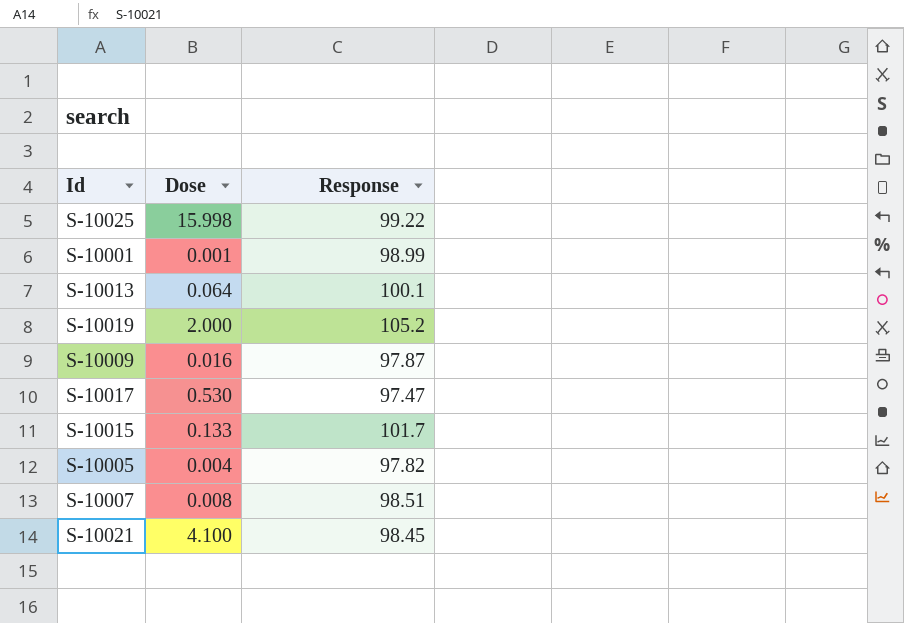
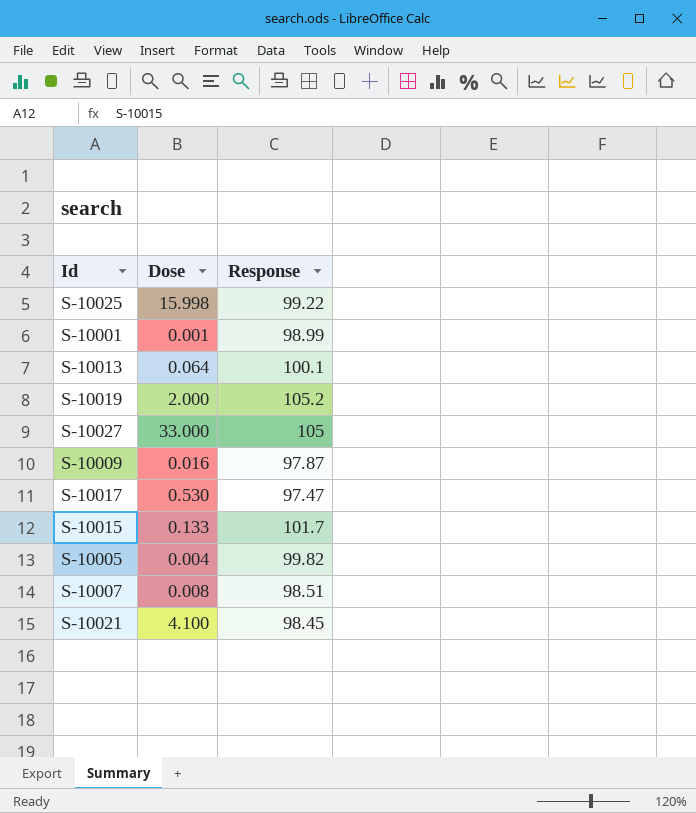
row S-10027: none -> 33.000 | 105
S-10005 | Response: 97.82 -> 99.82

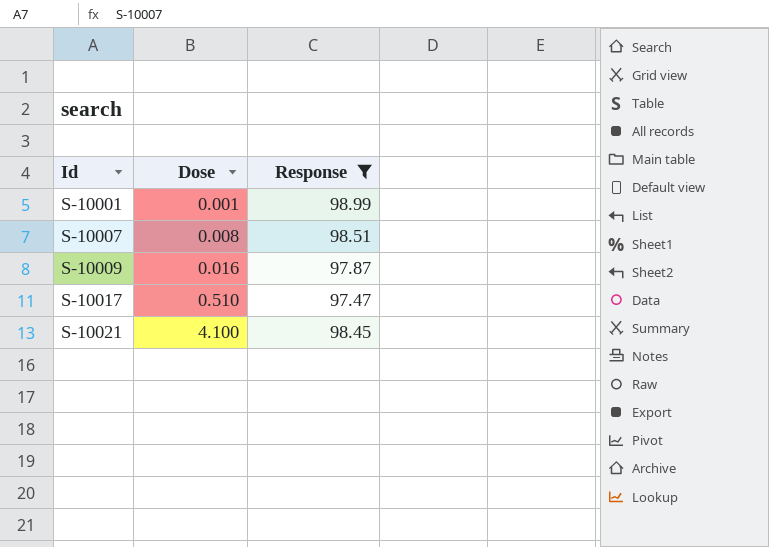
filter: none -> Response <= 98.99
row order: none -> Id ascending
S-10017 | Dose: 0.530 -> 0.510

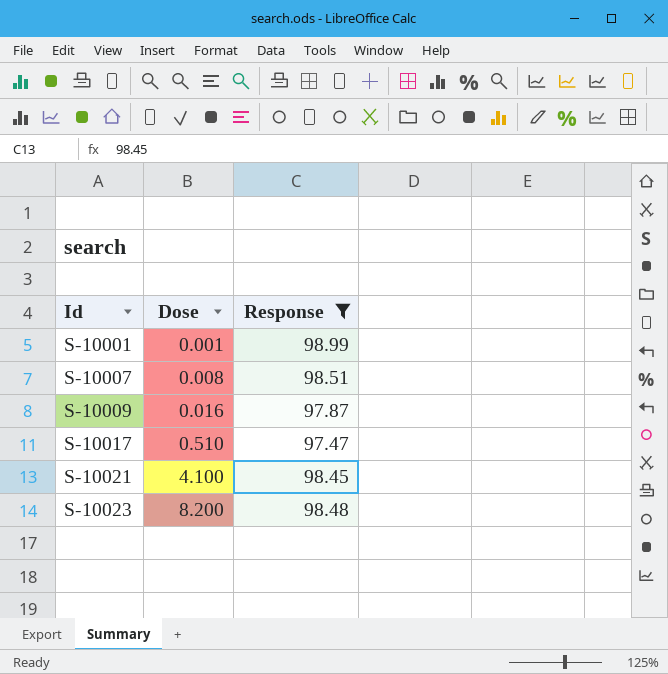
row S-10023: none -> 8.200 | 98.48

